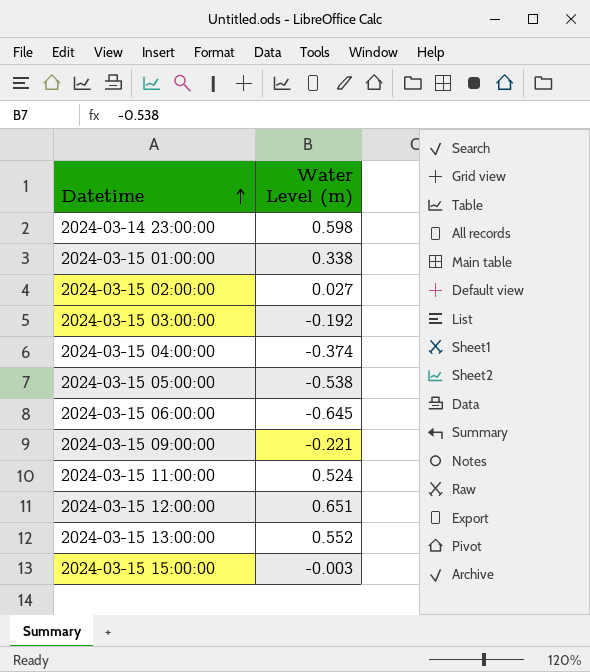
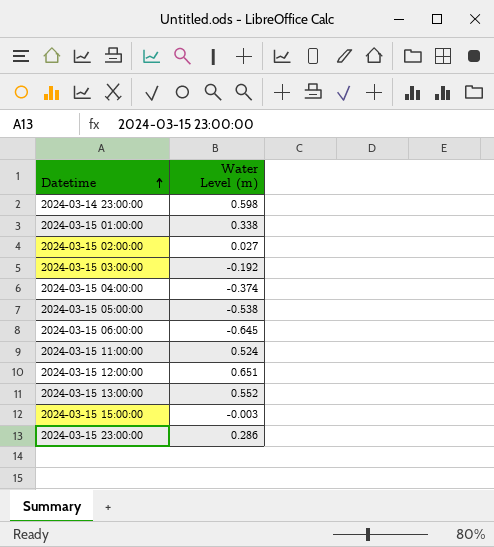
row 2024-03-15 09:00:00: -0.221 -> none
row 2024-03-15 23:00:00: none -> 0.286

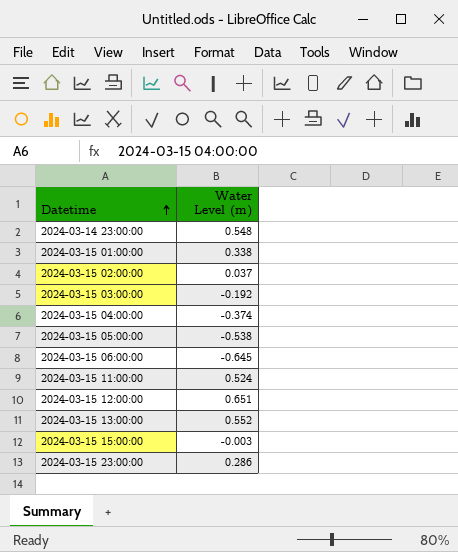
2024-03-14 23:00:00 | Water Level (m): 0.598 -> 0.548
2024-03-15 02:00:00 | Water Level (m): 0.027 -> 0.037

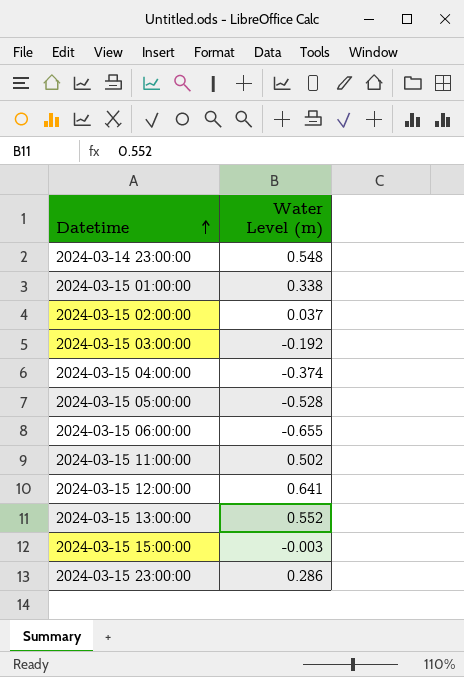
2024-03-15 05:00:00 | Water Level (m): -0.538 -> -0.528
2024-03-15 06:00:00 | Water Level (m): -0.645 -> -0.655
2024-03-15 11:00:00 | Water Level (m): 0.524 -> 0.502
2024-03-15 12:00:00 | Water Level (m): 0.651 -> 0.641

